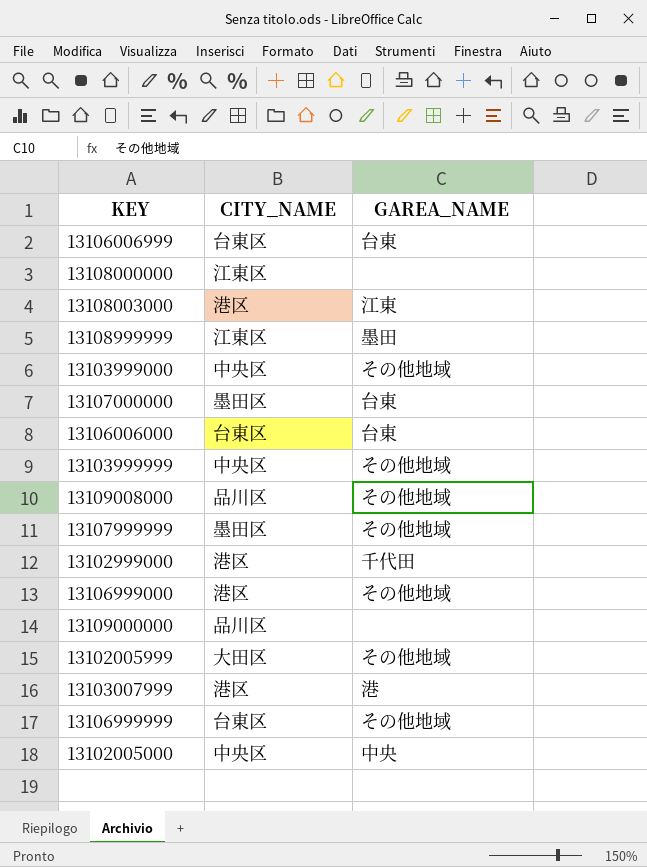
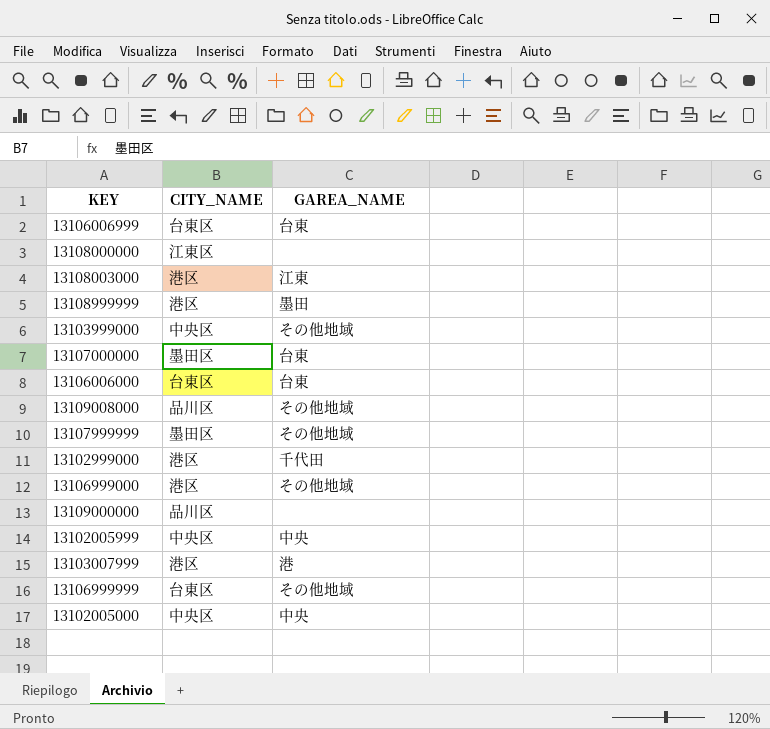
row 13103999999: 中央区 | その他地域 -> none
13108999999 | CITY_NAME: 江東区 -> 港区
13102005999 | CITY_NAME: 大田区 -> 中央区
13102005999 | GAREA_NAME: その他地域 -> 中央

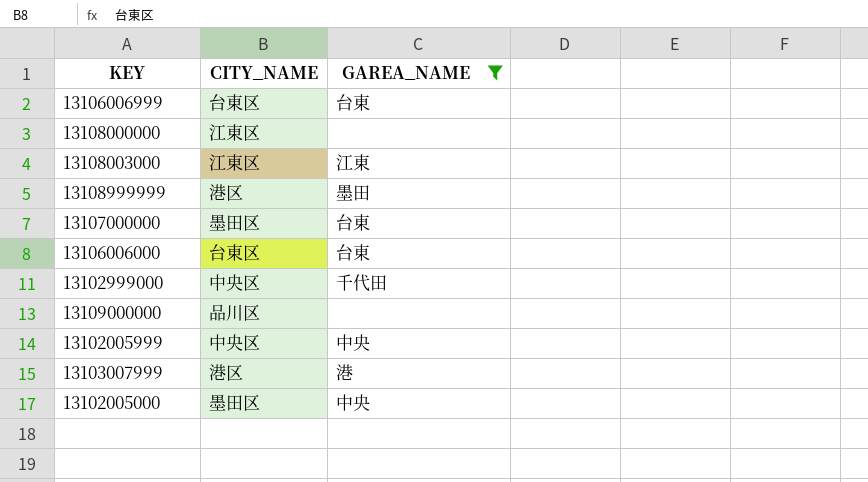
filter: none -> GAREA_NAME != その他地域
13108003000 | CITY_NAME: 港区 -> 江東区
13102999000 | CITY_NAME: 港区 -> 中央区
13102005000 | CITY_NAME: 中央区 -> 墨田区

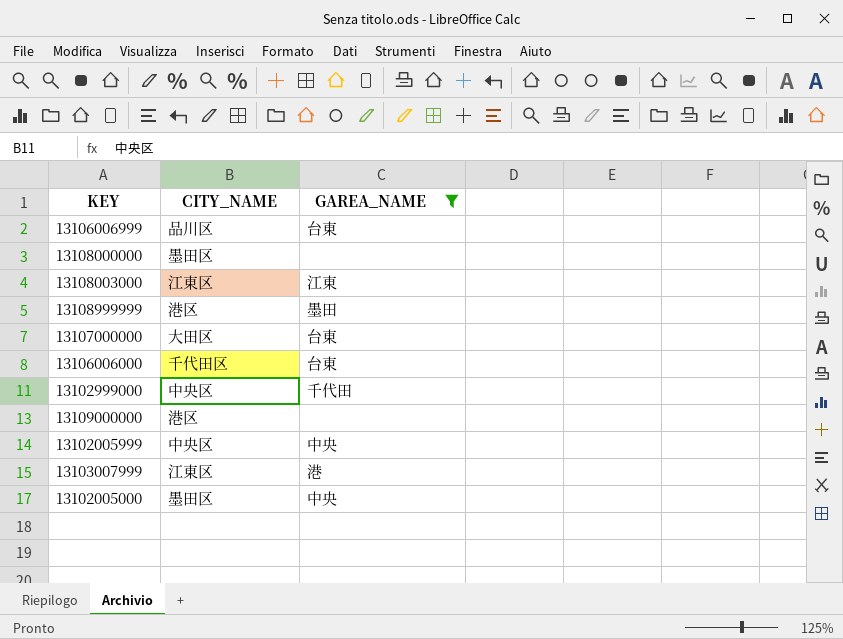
13106006999 | CITY_NAME: 台東区 -> 品川区
13108000000 | CITY_NAME: 江東区 -> 墨田区
13107000000 | CITY_NAME: 墨田区 -> 大田区
13106006000 | CITY_NAME: 台東区 -> 千代田区
13109000000 | CITY_NAME: 品川区 -> 港区
13103007999 | CITY_NAME: 港区 -> 江東区

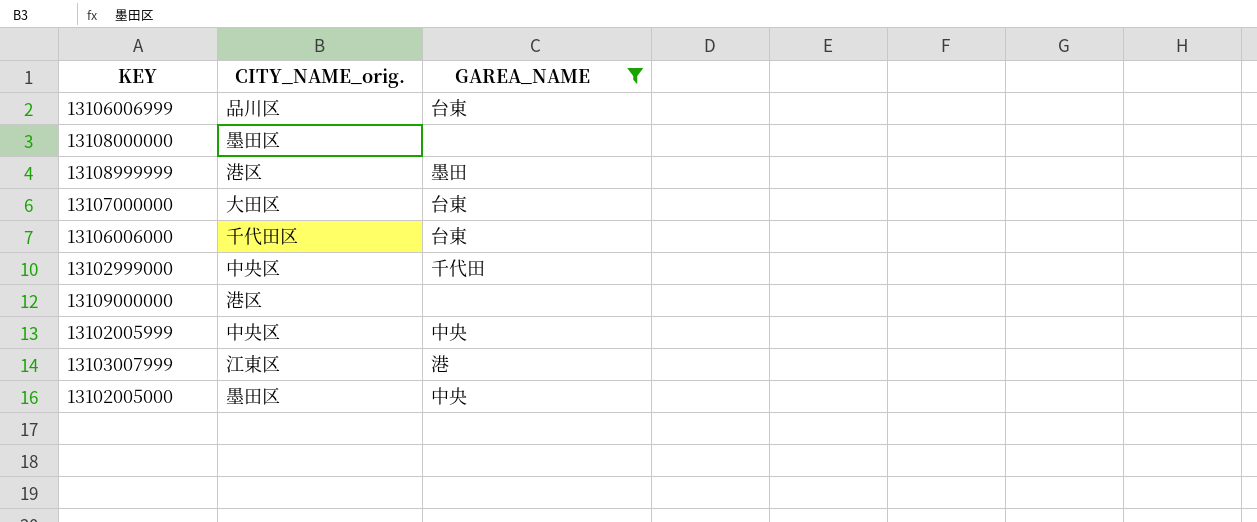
column name: CITY_NAME -> CITY_NAME_orig.
row 13108003000: 江東区 | 江東 -> none

